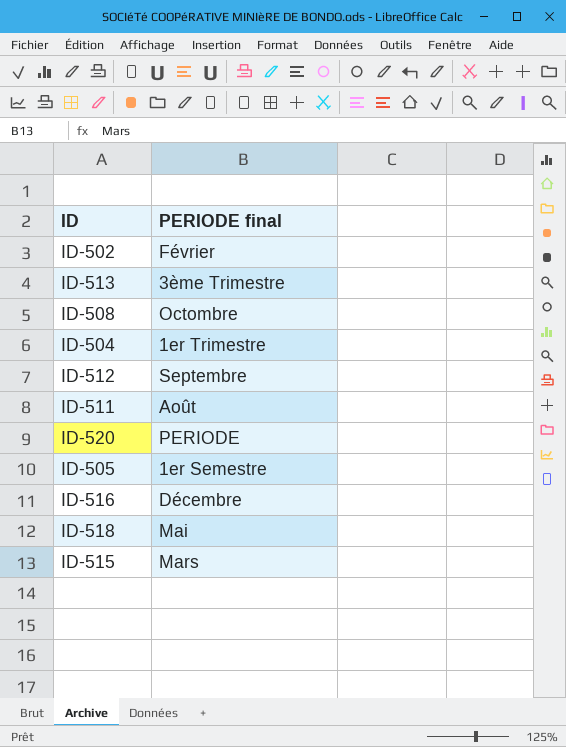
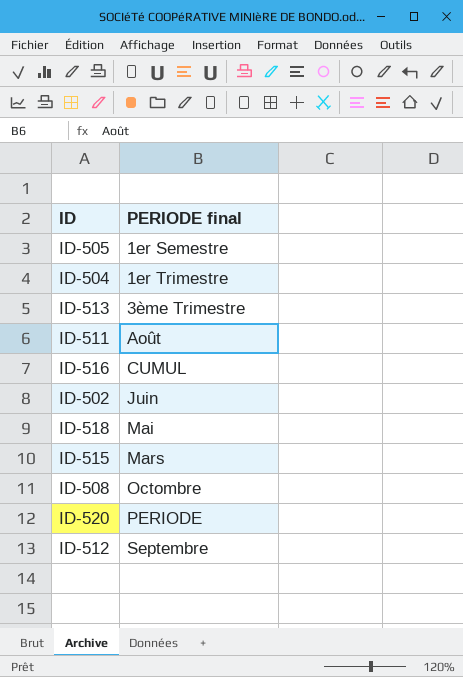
row order: none -> PERIODE final ascending
ID-516 | PERIODE final: Décembre -> CUMUL
ID-502 | PERIODE final: Février -> Juin

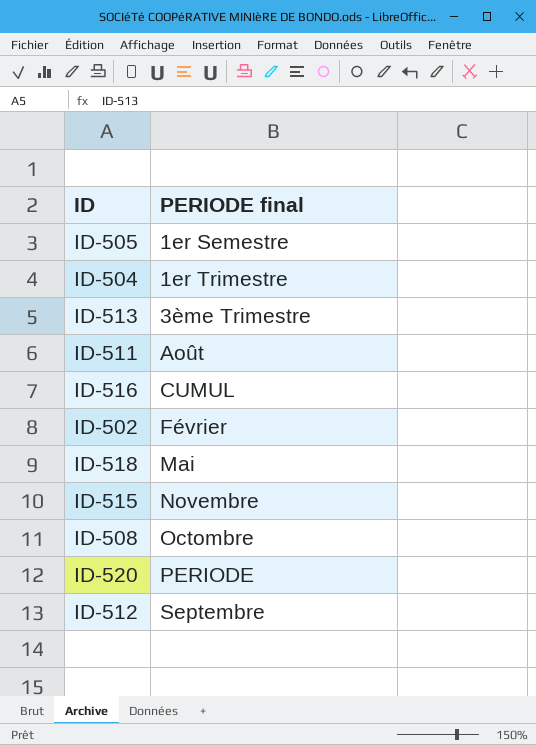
ID-502 | PERIODE final: Juin -> Février
ID-515 | PERIODE final: Mars -> Novembre

